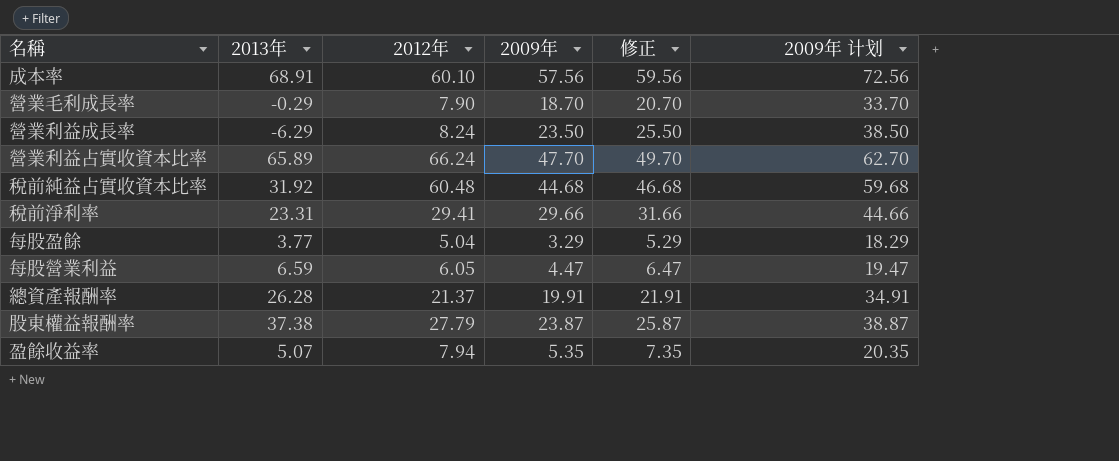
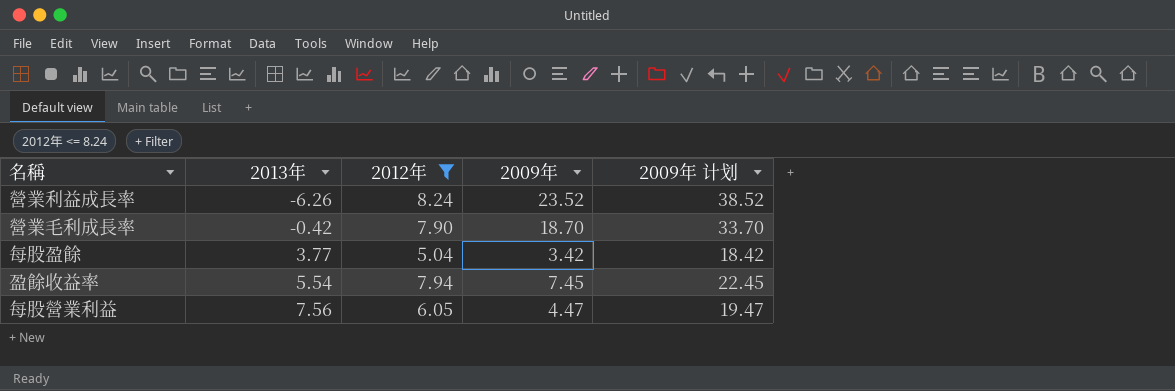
filter: none -> 2012年 <= 8.24
row order: none -> 2013年 ascending
column 修正 | formula: [2009年] + 2 -> none
營業利益成長率 | 2013年: -6.29 -> -6.26
營業利益成長率 | 2009年: 23.50 -> 23.52
營業利益成長率 | 2009年 计划: 38.50 -> 38.52
營業毛利成長率 | 2013年: -0.29 -> -0.42
每股盈餘 | 2009年: 3.29 -> 3.42
每股盈餘 | 2009年 计划: 18.29 -> 18.42
盈餘收益率 | 2013年: 5.07 -> 5.54
盈餘收益率 | 2009年: 5.35 -> 7.45
盈餘收益率 | 2009年 计划: 20.35 -> 22.45
每股營業利益 | 2013年: 6.59 -> 7.56

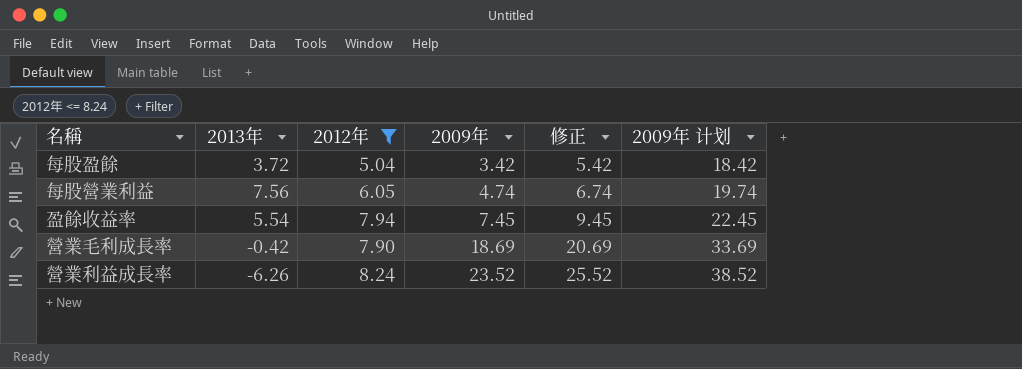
row order: 2013年 ascending -> 2009年 ascending
column 修正 | formula: none -> [2009年] + 2
每股盈餘 | 2013年: 3.77 -> 3.72
每股營業利益 | 2009年: 4.47 -> 4.74
每股營業利益 | 2009年 计划: 19.47 -> 19.74
營業毛利成長率 | 2009年: 18.70 -> 18.69
營業毛利成長率 | 2009年 计划: 33.70 -> 33.69

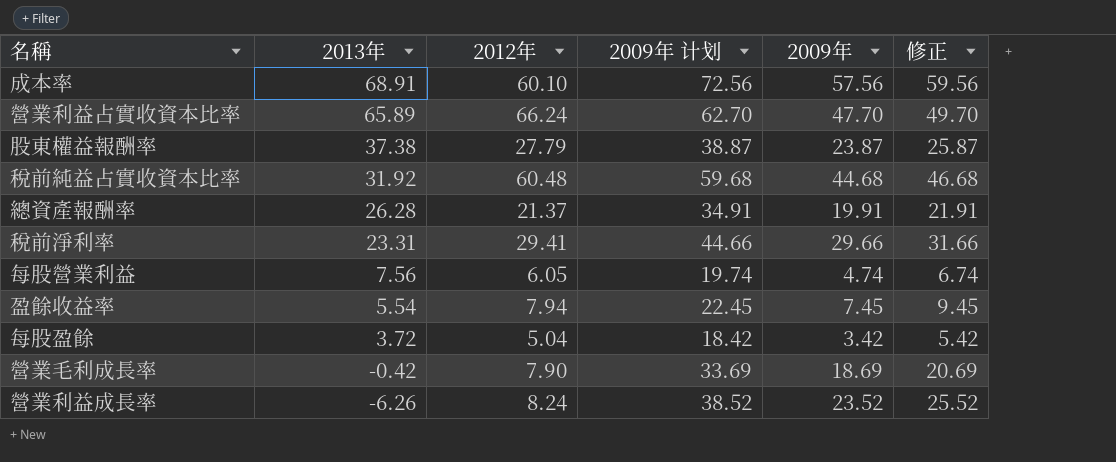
filter: 2012年 <= 8.24 -> none
row order: 2009年 ascending -> 2013年 descending
column 2009年 计划 | position: 6 -> 4

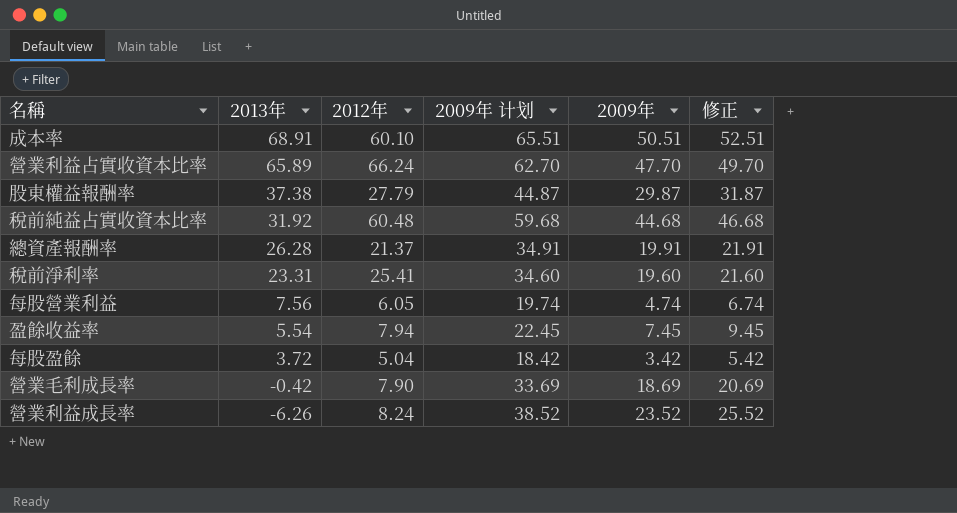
成本率 | 2009年 计划: 72.56 -> 65.51
成本率 | 2009年: 57.56 -> 50.51
成本率 | 修正: 59.56 -> 52.51
股東權益報酬率 | 2009年 计划: 38.87 -> 44.87
股東權益報酬率 | 2009年: 23.87 -> 29.87
股東權益報酬率 | 修正: 25.87 -> 31.87
稅前淨利率 | 2012年: 29.41 -> 25.41
稅前淨利率 | 2009年 计划: 44.66 -> 34.60
稅前淨利率 | 2009年: 29.66 -> 19.60
稅前淨利率 | 修正: 31.66 -> 21.60

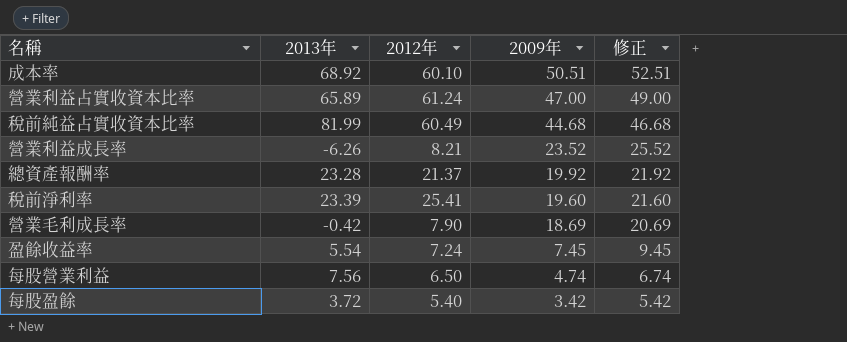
row order: 2013年 descending -> 2009年 descending
column 2009年 计划 | formula: [2009年] + 15 -> none
row 股東權益報酬率: 37.38 | 27.79 | 44.87 | 29.87 | 31.87 -> none
成本率 | 2013年: 68.91 -> 68.92
營業利益占實收資本比率 | 2012年: 66.24 -> 61.24
營業利益占實收資本比率 | 2009年: 47.70 -> 47.00
營業利益占實收資本比率 | 修正: 49.70 -> 49.00
稅前純益占實收資本比率 | 2013年: 31.92 -> 81.99
稅前純益占實收資本比率 | 2012年: 60.48 -> 60.49
營業利益成長率 | 2012年: 8.24 -> 8.21
總資產報酬率 | 2013年: 26.28 -> 23.28
總資產報酬率 | 2009年: 19.91 -> 19.92
總資產報酬率 | 修正: 21.91 -> 21.92
稅前淨利率 | 2013年: 23.31 -> 23.39
盈餘收益率 | 2012年: 7.94 -> 7.24
每股營業利益 | 2012年: 6.05 -> 6.50
每股盈餘 | 2012年: 5.04 -> 5.40

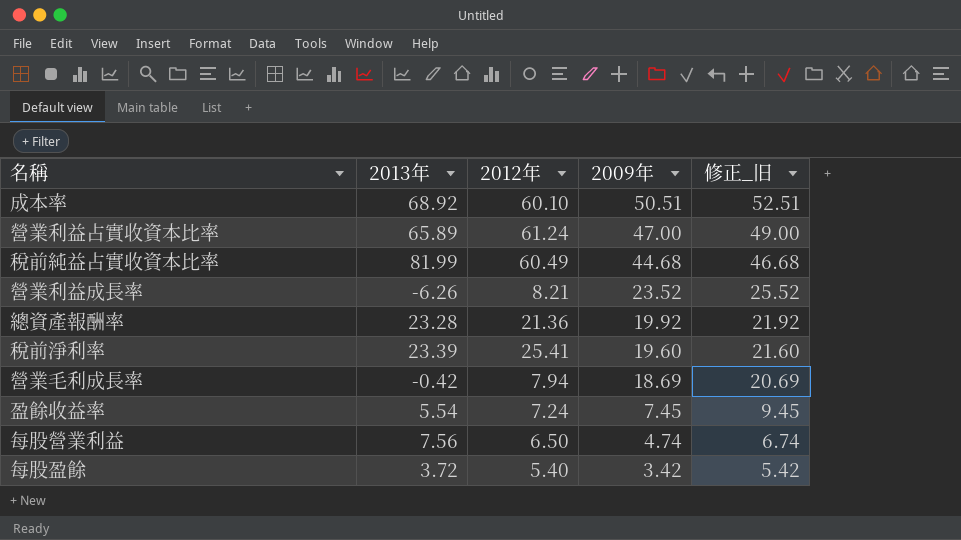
column name: 修正 -> 修正_旧
總資產報酬率 | 2012年: 21.37 -> 21.36
營業毛利成長率 | 2012年: 7.90 -> 7.94

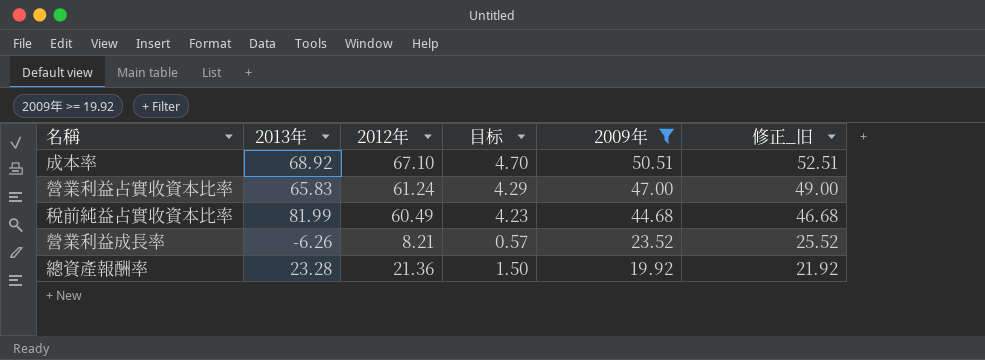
filter: none -> 2009年 >= 19.92
column 目标 | formula: none -> [2012年] * 0.07
成本率 | 2012年: 60.10 -> 67.10
營業利益占實收資本比率 | 2013年: 65.89 -> 65.83

